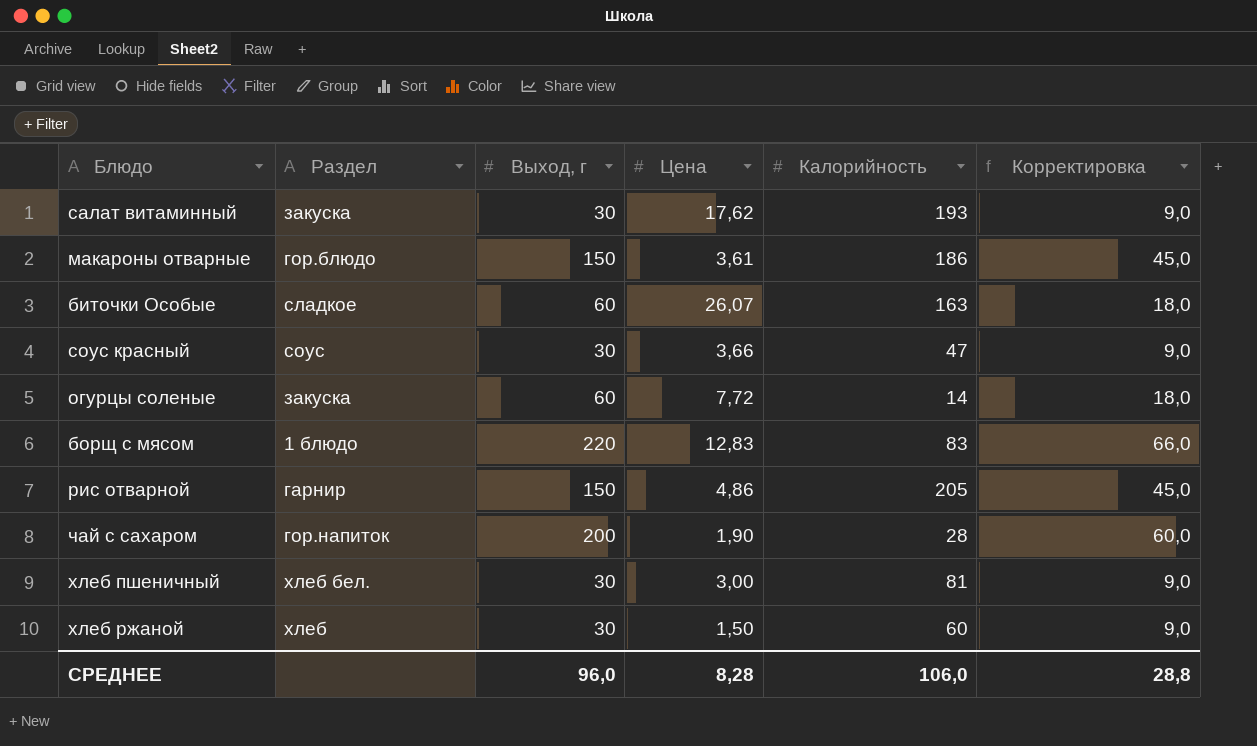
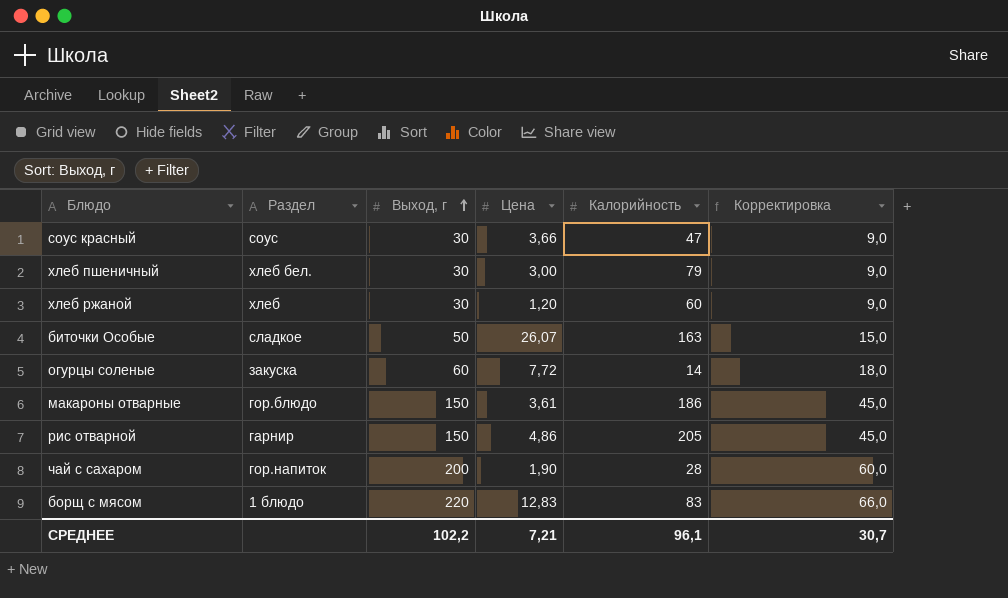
row order: none -> Выход, г ascending
row салат витаминный: закуска | 30 | 17,62 | 193 | 9,0 -> none
хлеб пшеничный | Калорийность: 81 -> 79
хлеб ржаной | Цена: 1,50 -> 1,20
биточки Особые | Выход, г: 60 -> 50
биточки Особые | Корректировка: 18,0 -> 15,0
СРЕДНЕЕ | Выход, г: 96,0 -> 102,2
СРЕДНЕЕ | Цена: 8,28 -> 7,21
СРЕДНЕЕ | Калорийность: 106,0 -> 96,1
СРЕДНЕЕ | Корректировка: 28,8 -> 30,7

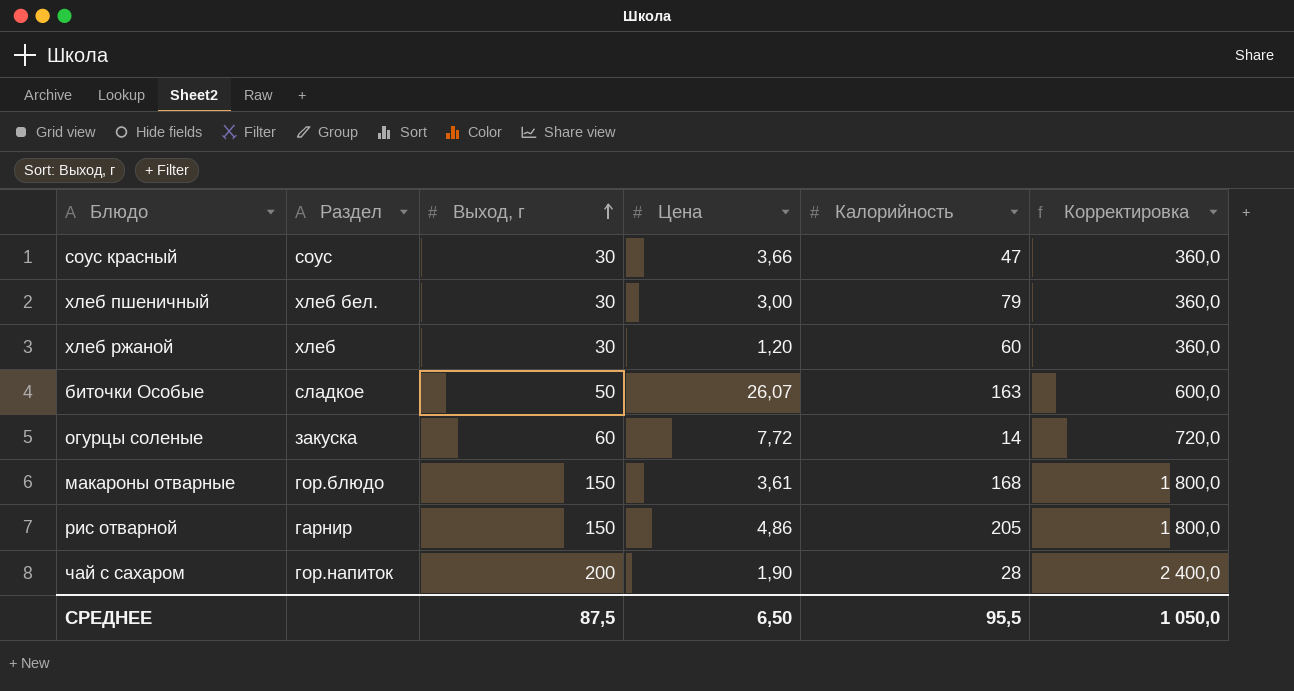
column Корректировка | formula: [Выход, г] * 0,3 -> [Выход, г] * 12
row борщ с мясом: 1 блюдо | 220 | 12,83 | 83 | 66,0 -> none
макароны отварные | Калорийность: 186 -> 168
СРЕДНЕЕ | Выход, г: 102,2 -> 87,5
СРЕДНЕЕ | Цена: 7,21 -> 6,50
СРЕДНЕЕ | Калорийность: 96,1 -> 95,5
СРЕДНЕЕ | Корректировка: 30,7 -> 1 050,0

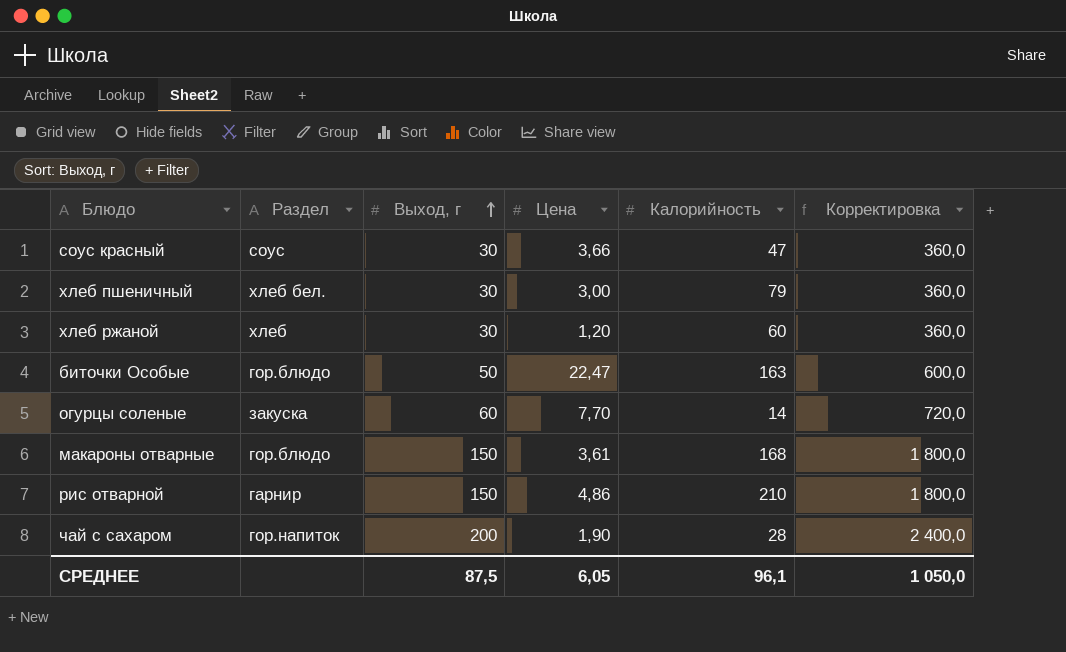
биточки Особые | Раздел: сладкое -> гор.блюдо
биточки Особые | Цена: 26,07 -> 22,47
огурцы соленые | Цена: 7,72 -> 7,70
рис отварной | Калорийность: 205 -> 210
СРЕДНЕЕ | Цена: 6,50 -> 6,05
СРЕДНЕЕ | Калорийность: 95,5 -> 96,1

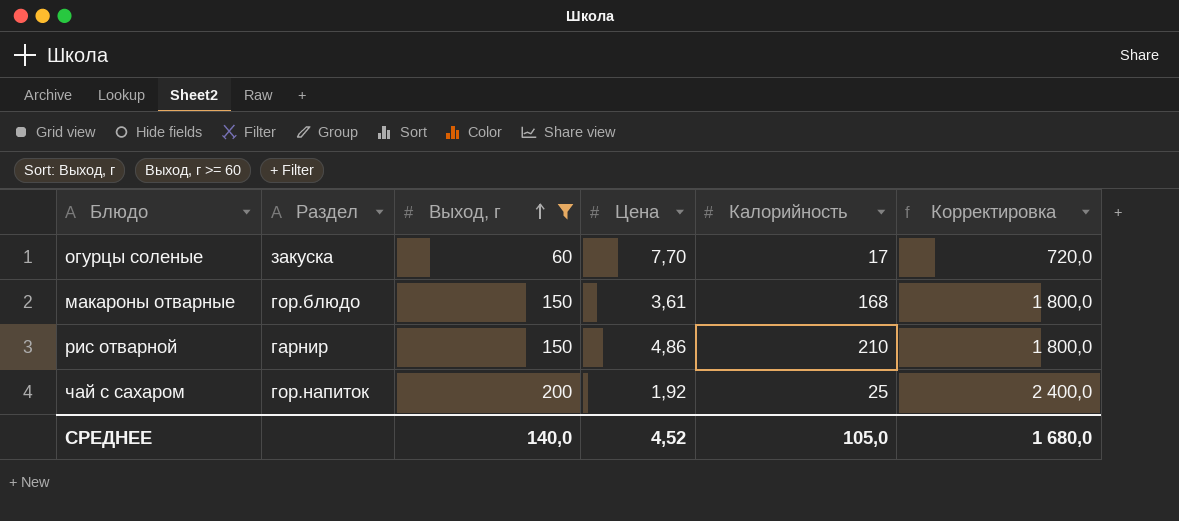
filter: none -> Выход, г >= 60
огурцы соленые | Калорийность: 14 -> 17
чай с сахаром | Цена: 1,90 -> 1,92
чай с сахаром | Калорийность: 28 -> 25
СРЕДНЕЕ | Выход, г: 87,5 -> 140,0
СРЕДНЕЕ | Цена: 6,05 -> 4,52
СРЕДНЕЕ | Калорийность: 96,1 -> 105,0
СРЕДНЕЕ | Корректировка: 1 050,0 -> 1 680,0

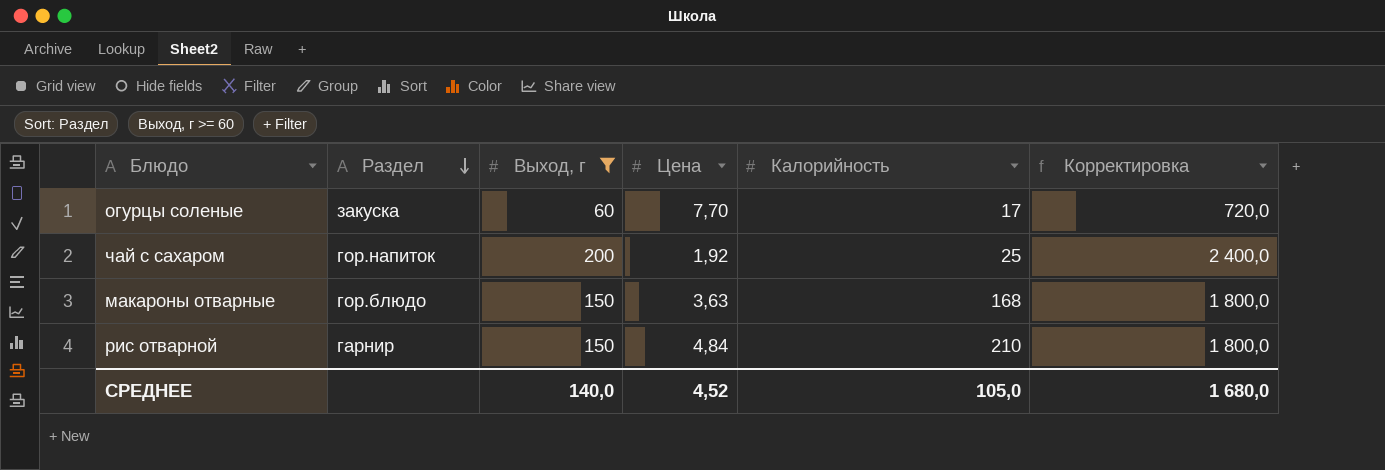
row order: Выход, г ascending -> Раздел descending
макароны отварные | Цена: 3,61 -> 3,63
рис отварной | Цена: 4,86 -> 4,84

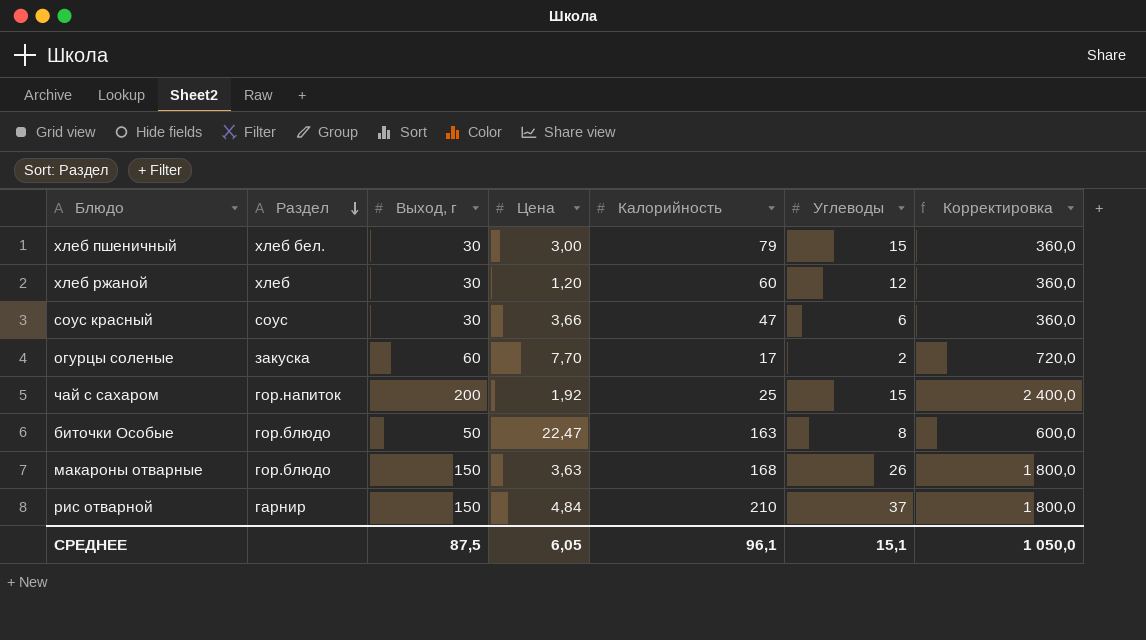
filter: Выход, г >= 60 -> none
column Углеводы | position: none -> 6
СРЕДНЕЕ | Выход, г: 140,0 -> 87,5
СРЕДНЕЕ | Цена: 4,52 -> 6,05
СРЕДНЕЕ | Калорийность: 105,0 -> 96,1
СРЕДНЕЕ | Корректировка: 1 680,0 -> 1 050,0

